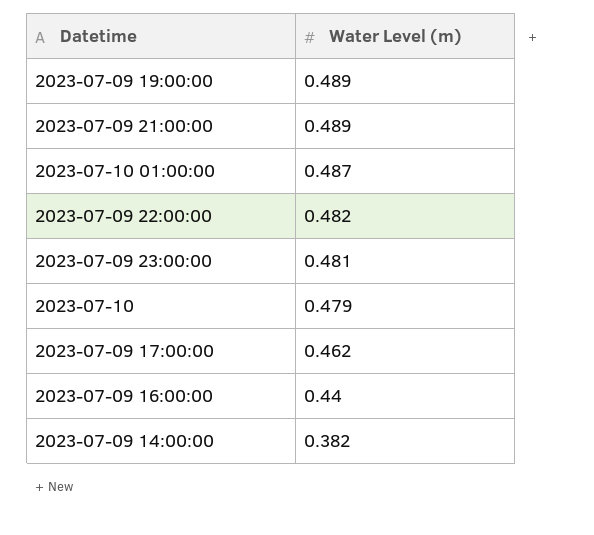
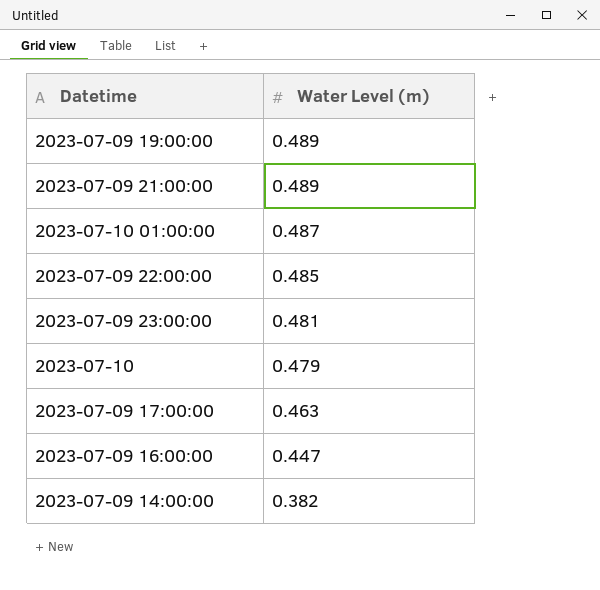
2023-07-09 22:00:00 | Water Level (m): 0.482 -> 0.485
2023-07-09 17:00:00 | Water Level (m): 0.462 -> 0.463
2023-07-09 16:00:00 | Water Level (m): 0.44 -> 0.447

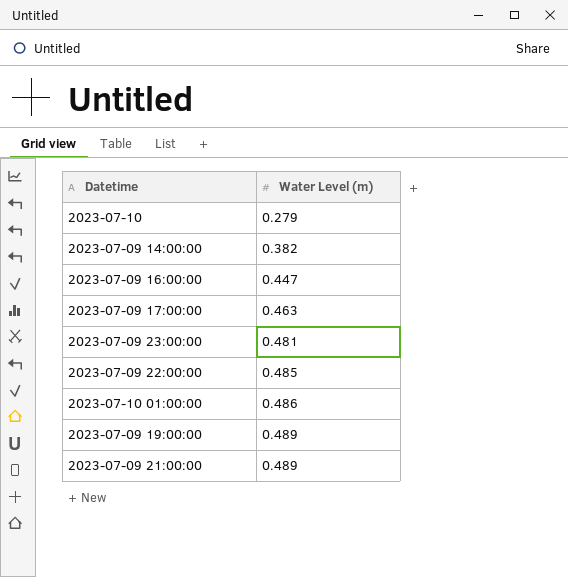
row order: Water Level (m) descending -> Water Level (m) ascending
2023-07-10 | Water Level (m): 0.479 -> 0.279
2023-07-10 01:00:00 | Water Level (m): 0.487 -> 0.486

